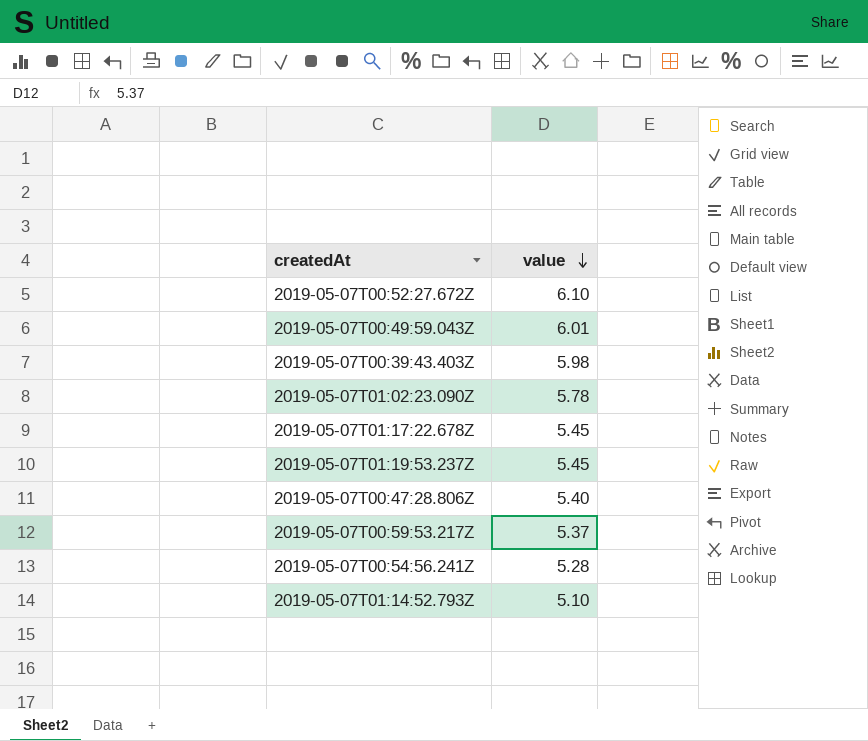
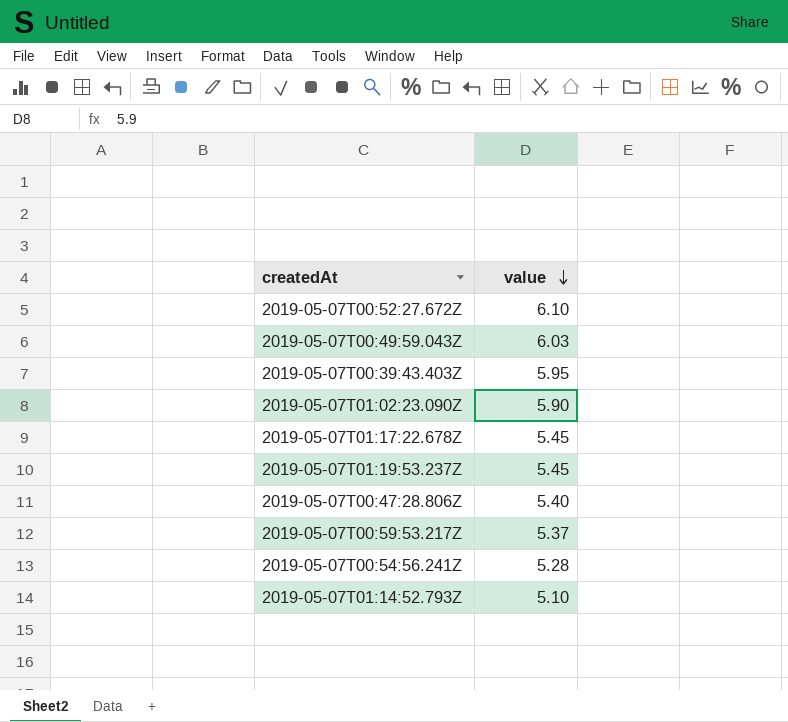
2019-05-07T00:49:59.043Z | value: 6.01 -> 6.03
2019-05-07T00:39:43.403Z | value: 5.98 -> 5.95
2019-05-07T01:02:23.090Z | value: 5.78 -> 5.90

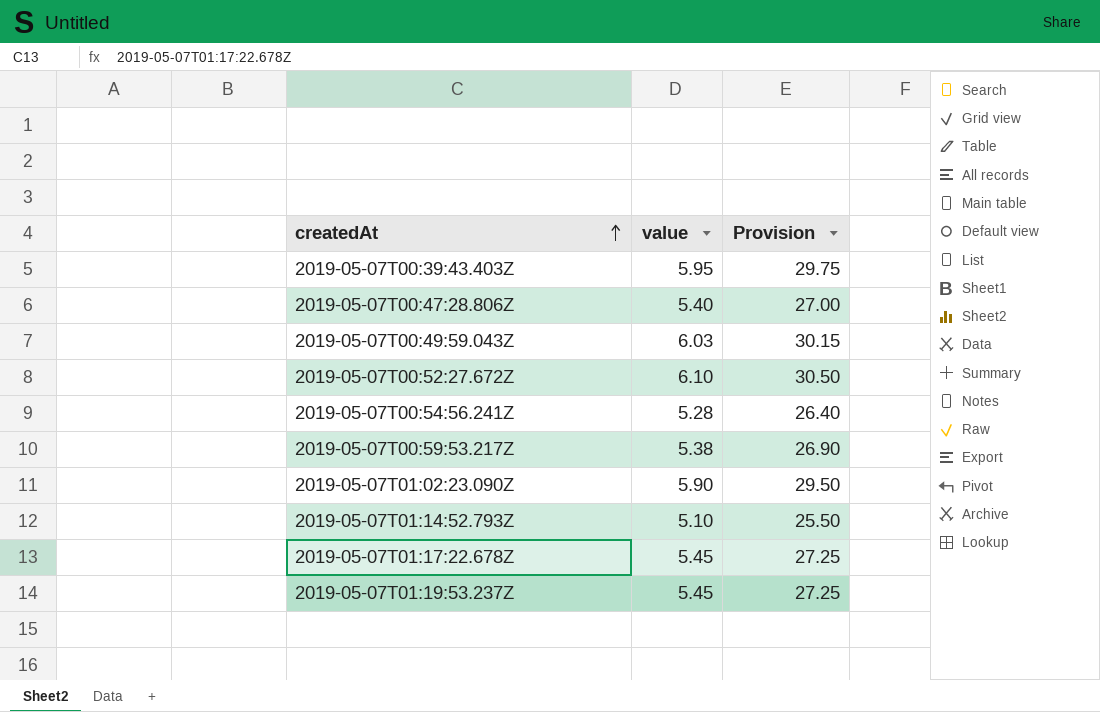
row order: value descending -> createdAt ascending
column Provision | formula: none -> [value] * 5
2019-05-07T00:59:53.217Z | value: 5.37 -> 5.38

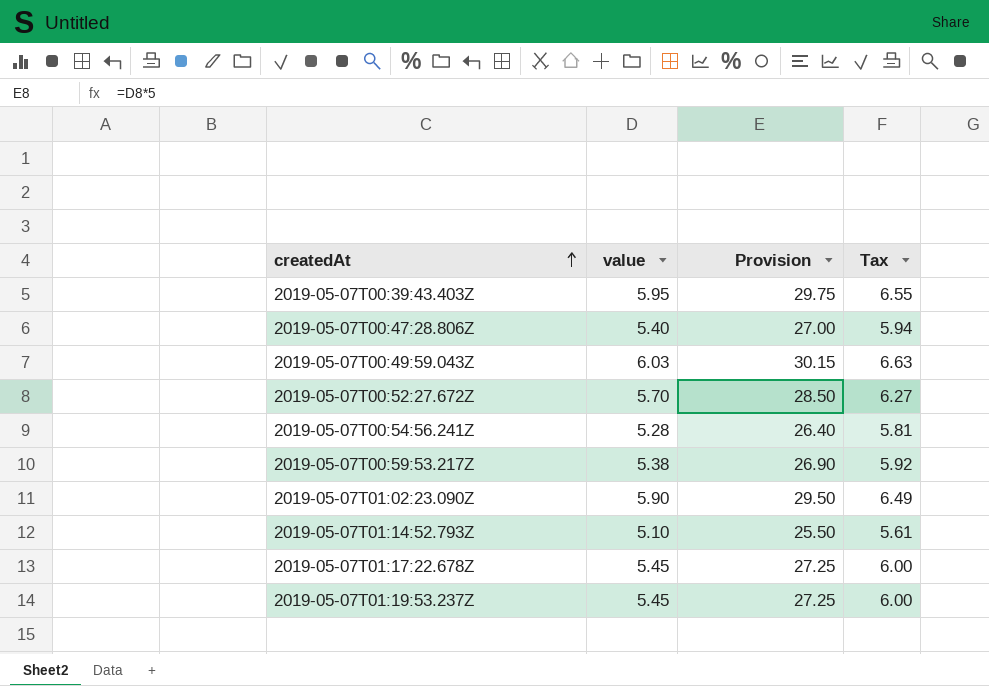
column Tax | formula: none -> [value] * 1.1
2019-05-07T00:52:27.672Z | value: 6.10 -> 5.70
2019-05-07T00:52:27.672Z | Provision: 30.50 -> 28.50

